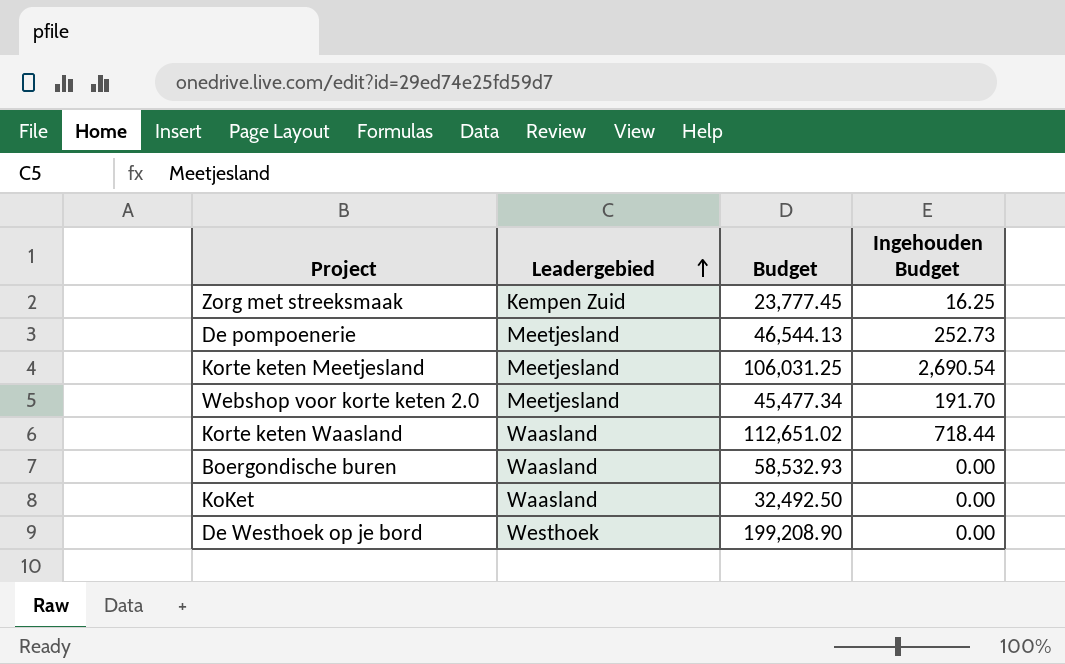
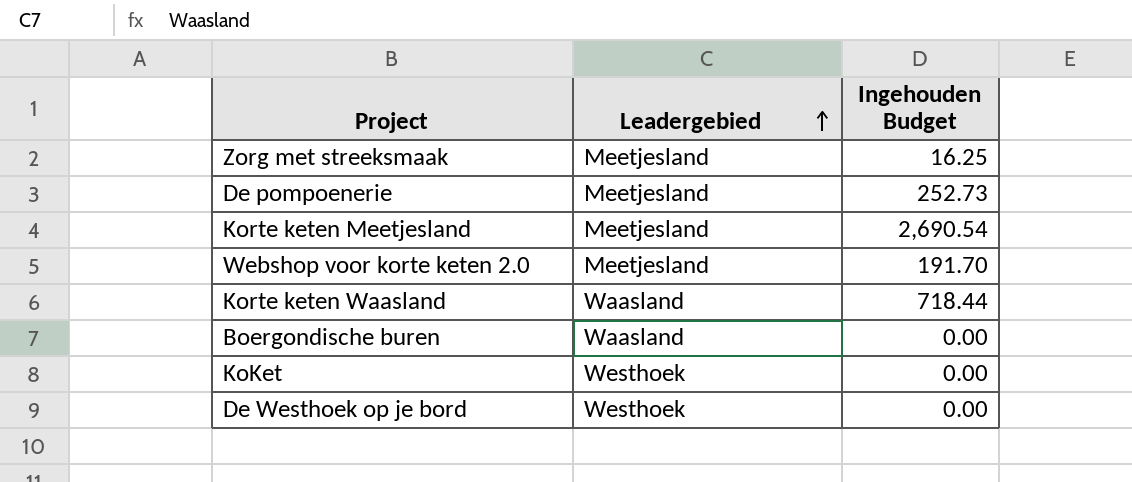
column Budget | position: 3 -> none
Zorg met streeksmaak | Leadergebied: Kempen Zuid -> Meetjesland
KoKet | Leadergebied: Waasland -> Westhoek

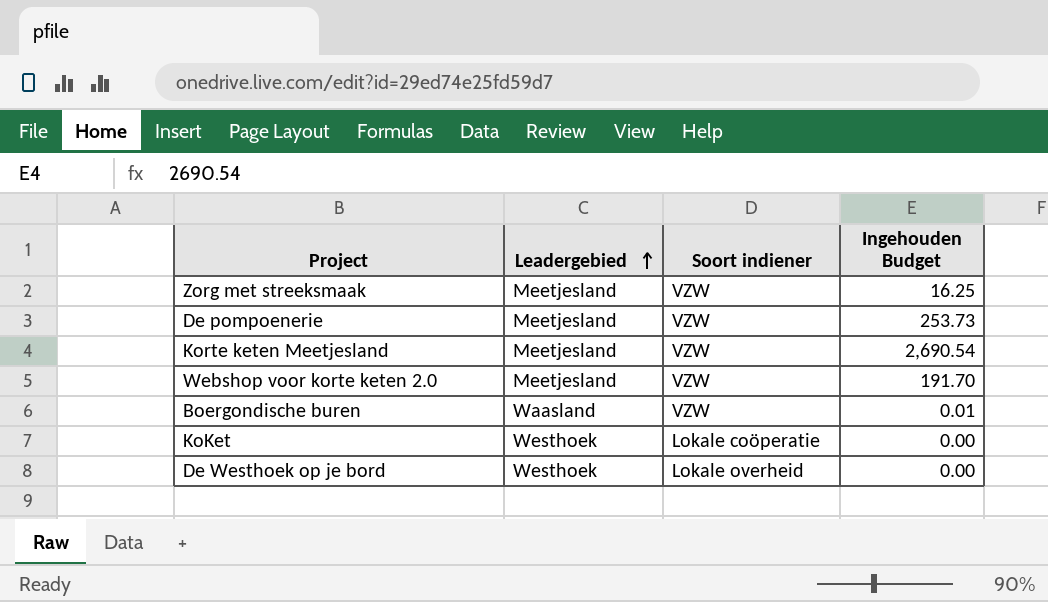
column Soort indiener | position: none -> 3
row Korte keten Waasland: Waasland | 718.44 -> none
De pompoenerie | Ingehouden Budget: 252.73 -> 253.73
Boergondische buren | Ingehouden Budget: 0.00 -> 0.01

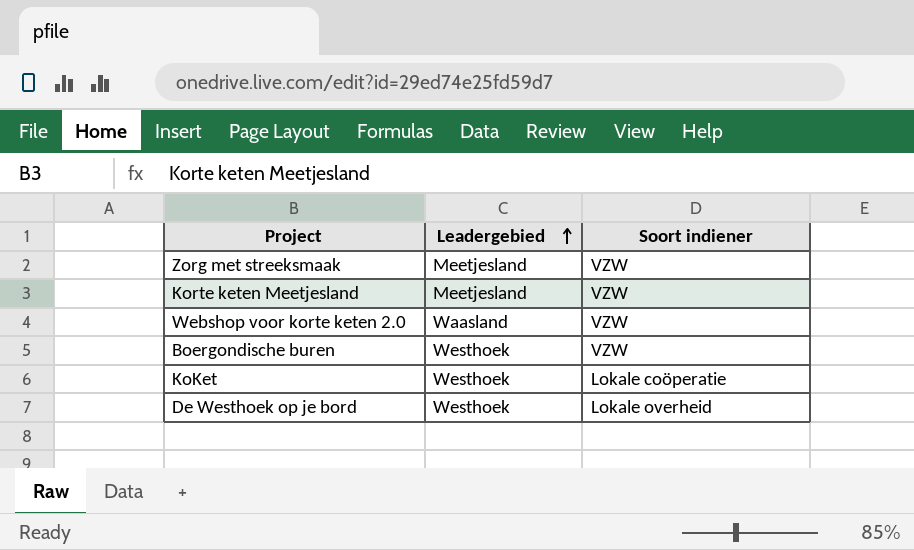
column Ingehouden Budget | position: 4 -> none
row De pompoenerie: Meetjesland | VZW | 253.73 -> none
Webshop voor korte keten 2.0 | Leadergebied: Meetjesland -> Waasland
Boergondische buren | Leadergebied: Waasland -> Westhoek

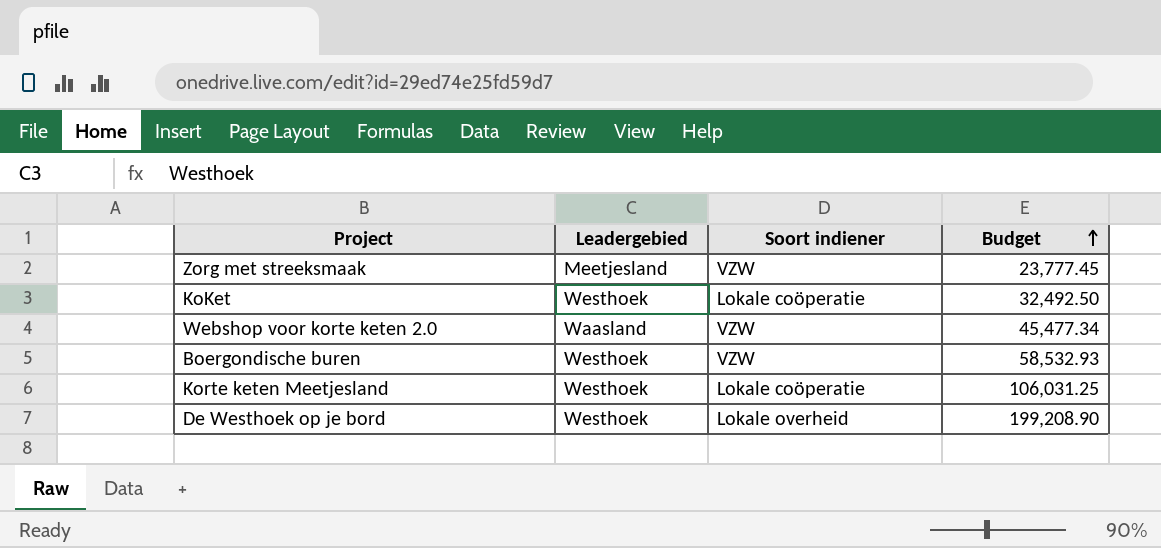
row order: Leadergebied ascending -> Budget ascending
column Budget | position: none -> 4
Korte keten Meetjesland | Leadergebied: Meetjesland -> Westhoek
Korte keten Meetjesland | Soort indiener: VZW -> Lokale coöperatie

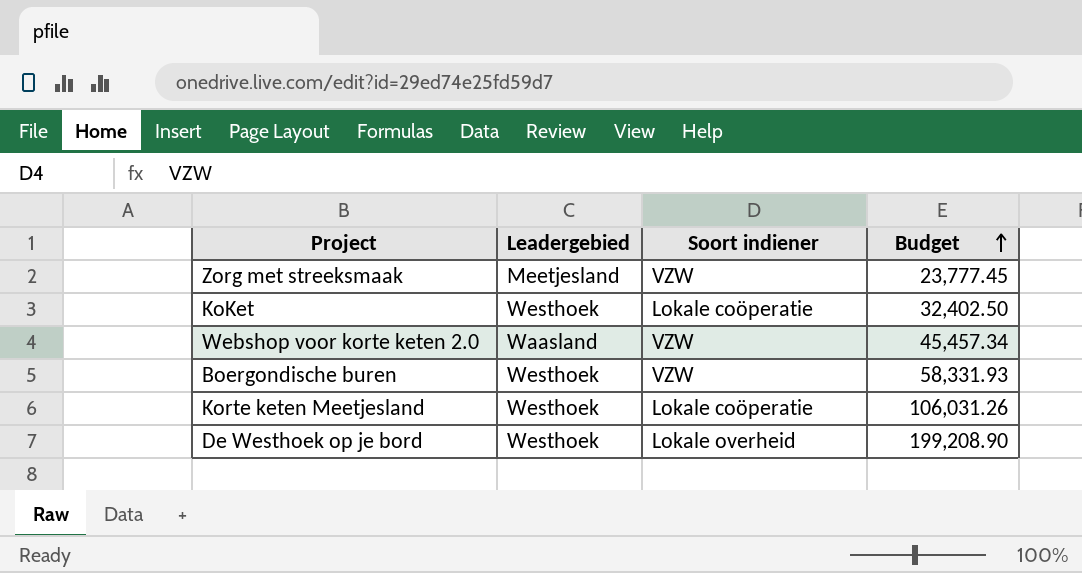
KoKet | Budget: 32,492.50 -> 32,402.50
Webshop voor korte keten 2.0 | Budget: 45,477.34 -> 45,457.34
Boergondische buren | Budget: 58,532.93 -> 58,331.93
Korte keten Meetjesland | Budget: 106,031.25 -> 106,031.26

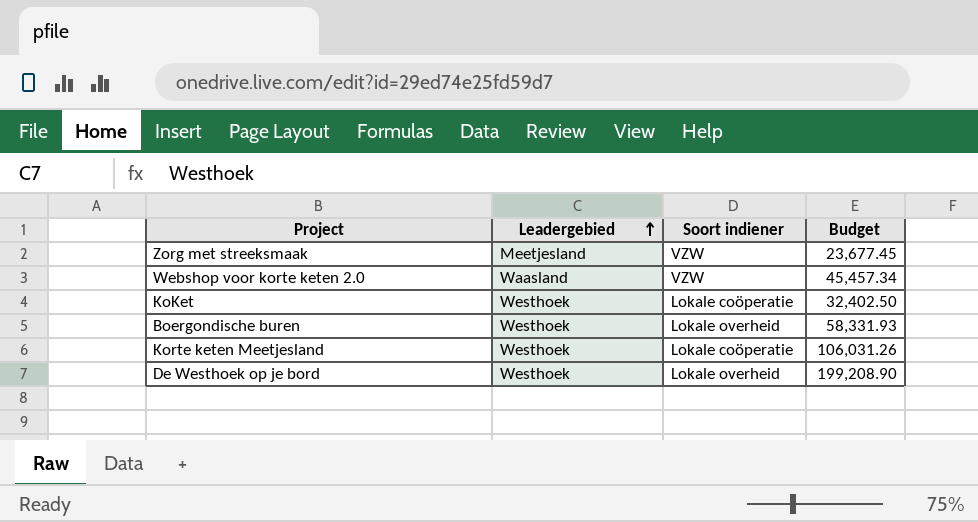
row order: Budget ascending -> Leadergebied ascending
Zorg met streeksmaak | Budget: 23,777.45 -> 23,677.45
Boergondische buren | Soort indiener: VZW -> Lokale overheid

